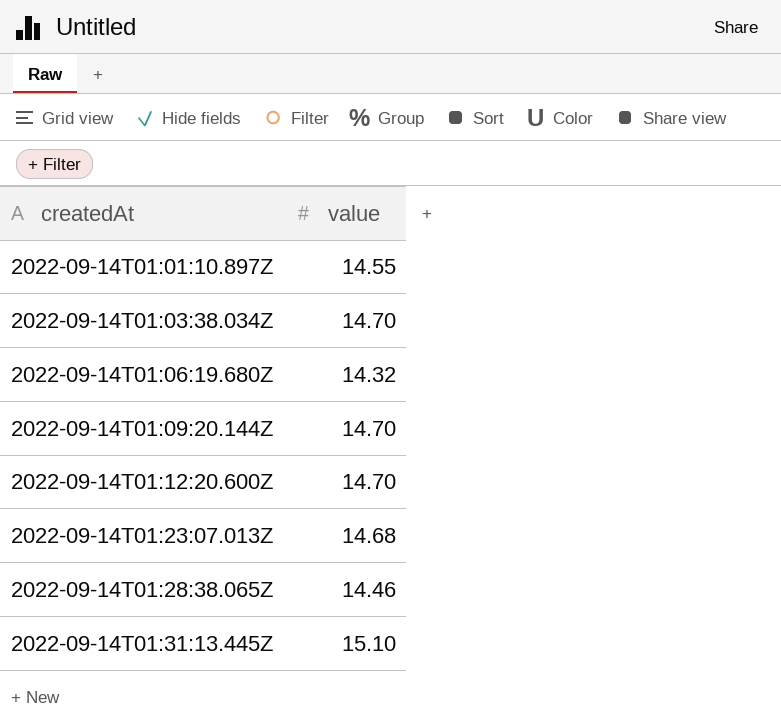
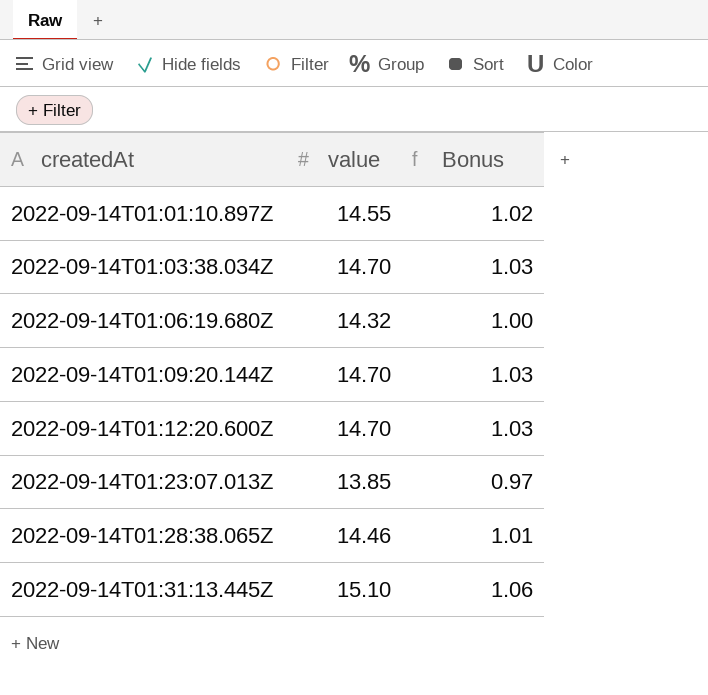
column Bonus | formula: none -> [value] * 0.07
2022-09-14T01:23:07.013Z | value: 14.68 -> 13.85

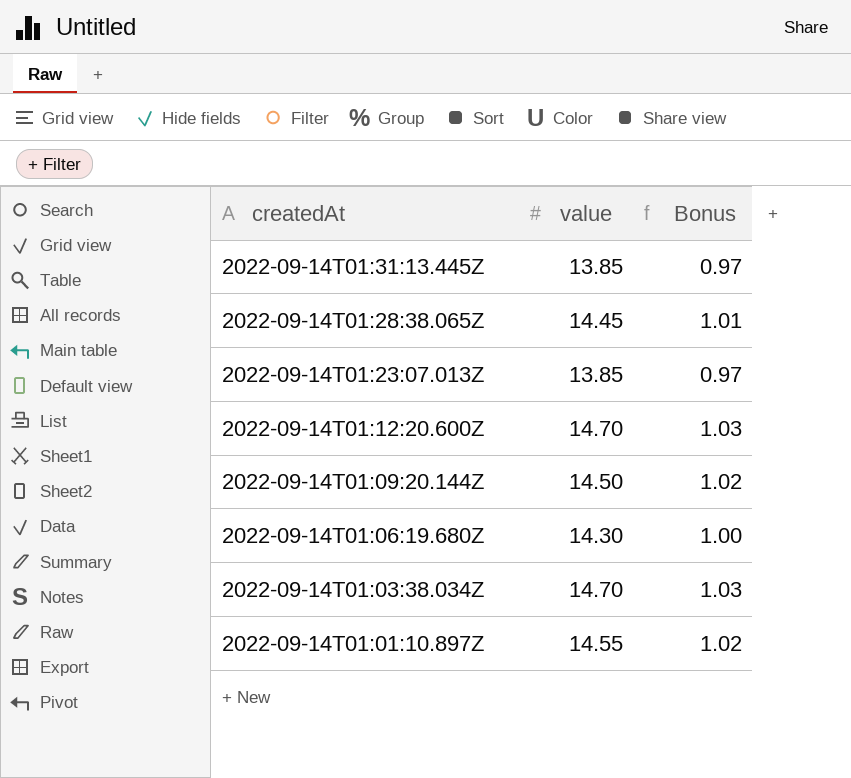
row order: createdAt ascending -> createdAt descending
2022-09-14T01:31:13.445Z | value: 15.10 -> 13.85
2022-09-14T01:31:13.445Z | Bonus: 1.06 -> 0.97
2022-09-14T01:28:38.065Z | value: 14.46 -> 14.45
2022-09-14T01:09:20.144Z | value: 14.70 -> 14.50
2022-09-14T01:09:20.144Z | Bonus: 1.03 -> 1.02
2022-09-14T01:06:19.680Z | value: 14.32 -> 14.30

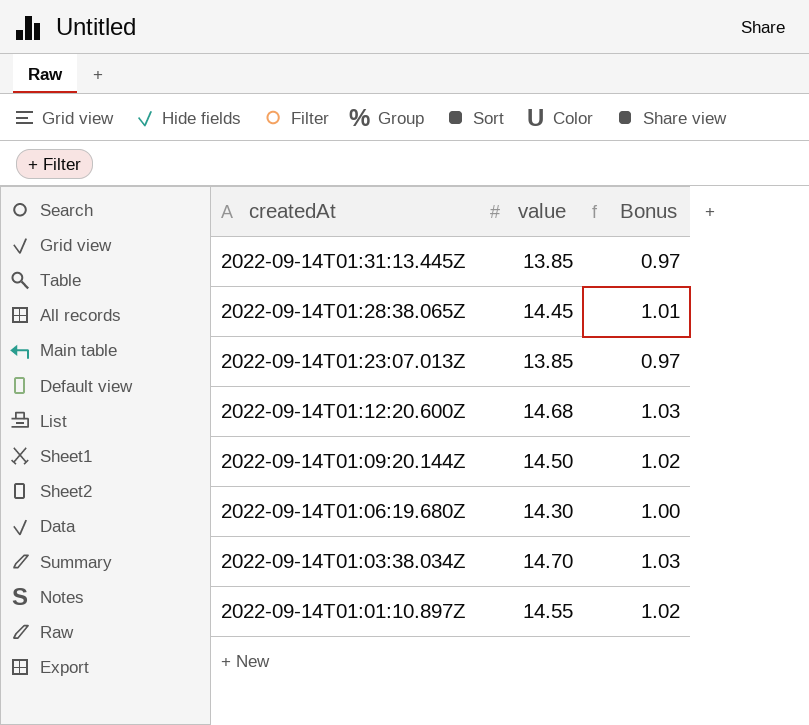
2022-09-14T01:12:20.600Z | value: 14.70 -> 14.68

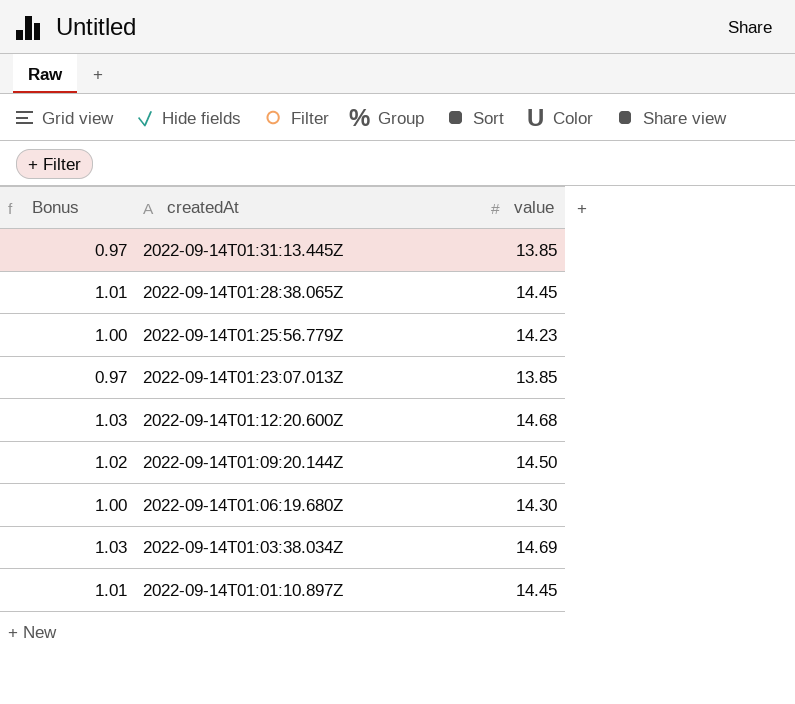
column Bonus | position: 3 -> 1
row 2022-09-14T01:25:56.779Z: none -> 1.00 | 14.23
2022-09-14T01:03:38.034Z | value: 14.70 -> 14.69
2022-09-14T01:01:10.897Z | Bonus: 1.02 -> 1.01
2022-09-14T01:01:10.897Z | value: 14.55 -> 14.45

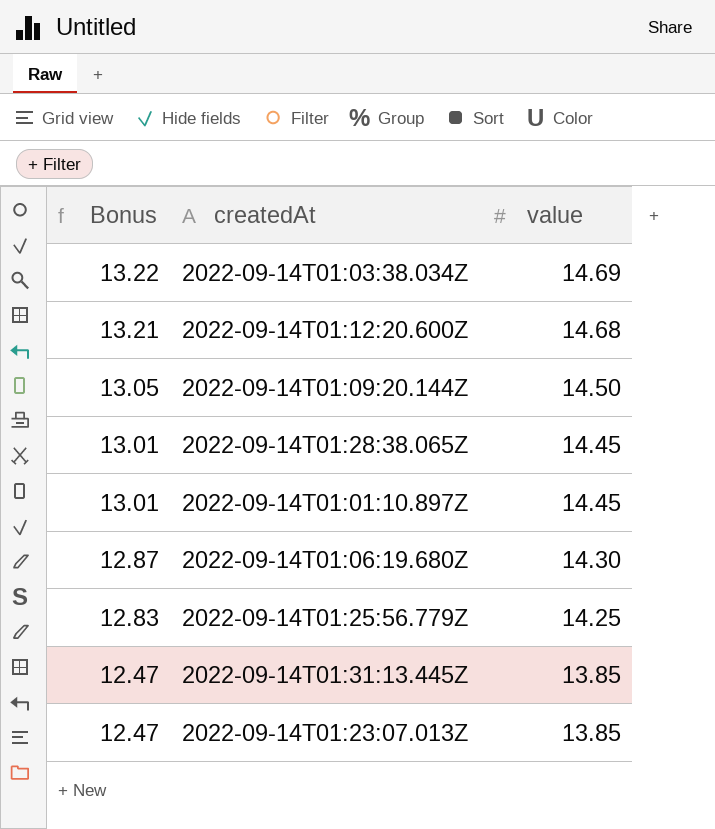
row order: createdAt descending -> Bonus descending
column Bonus | formula: [value] * 0.07 -> [value] * 0.9
2022-09-14T01:25:56.779Z | value: 14.23 -> 14.25

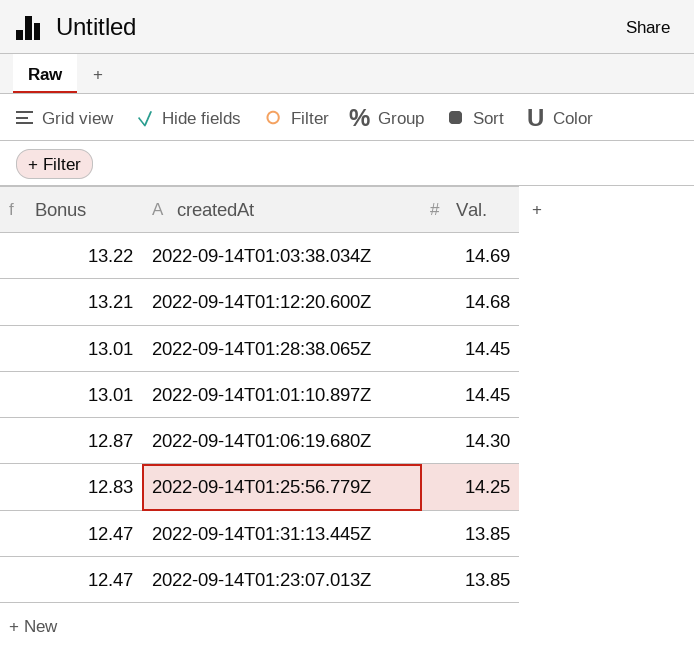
column name: value -> Val.
row 2022-09-14T01:09:20.144Z: 13.05 | 14.50 -> none

